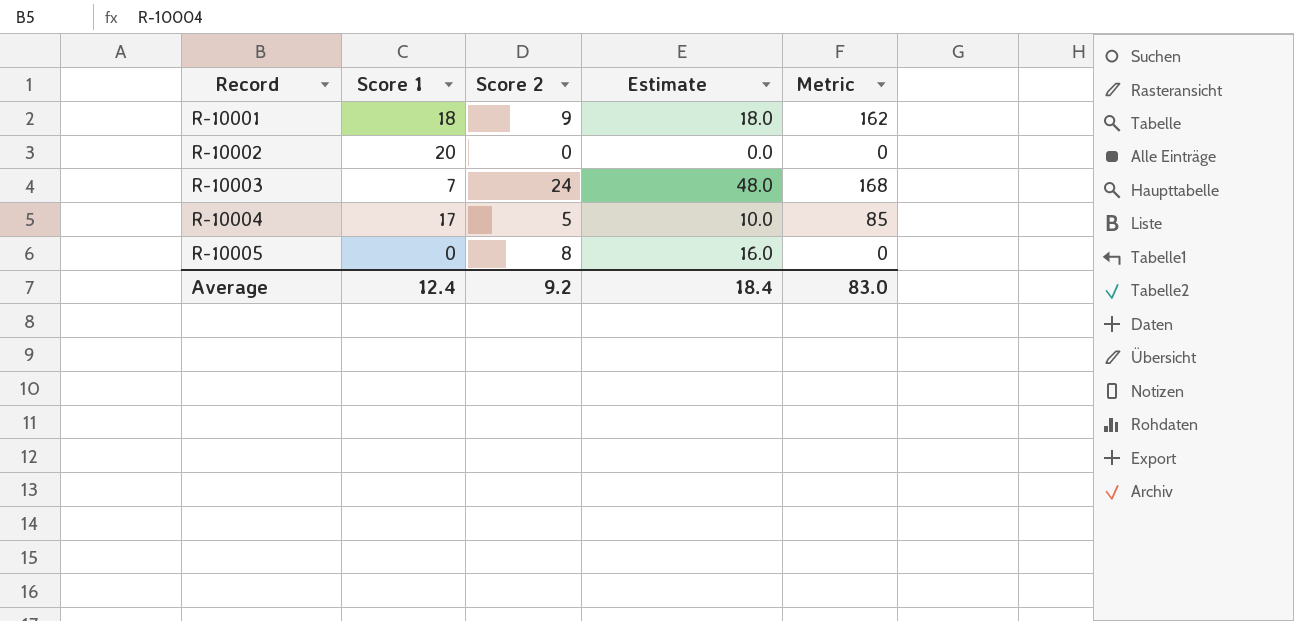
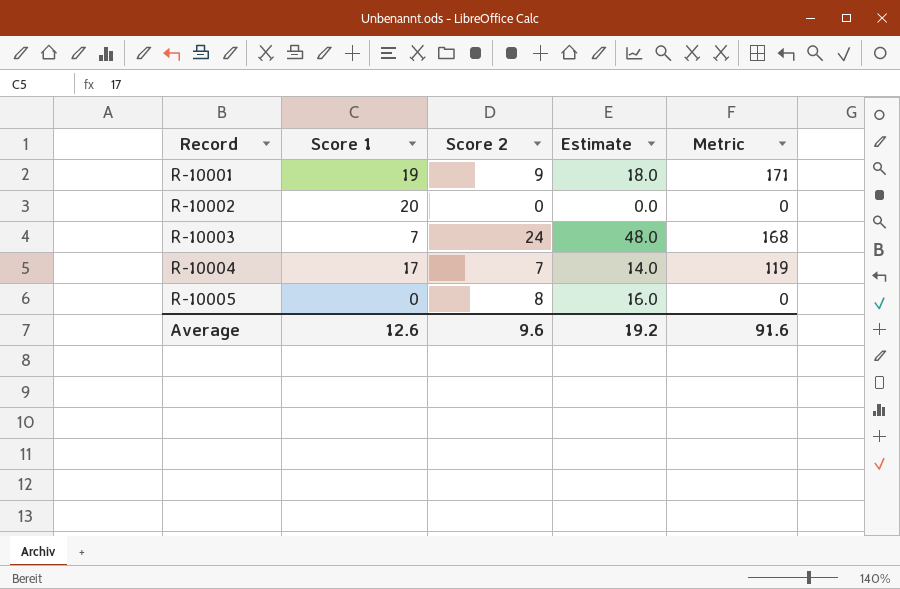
R-10001 | Score 1: 18 -> 19
R-10001 | Metric: 162 -> 171
R-10004 | Score 2: 5 -> 7
R-10004 | Estimate: 10.0 -> 14.0
R-10004 | Metric: 85 -> 119
Average | Score 1: 12.4 -> 12.6
Average | Score 2: 9.2 -> 9.6
Average | Estimate: 18.4 -> 19.2
Average | Metric: 83.0 -> 91.6

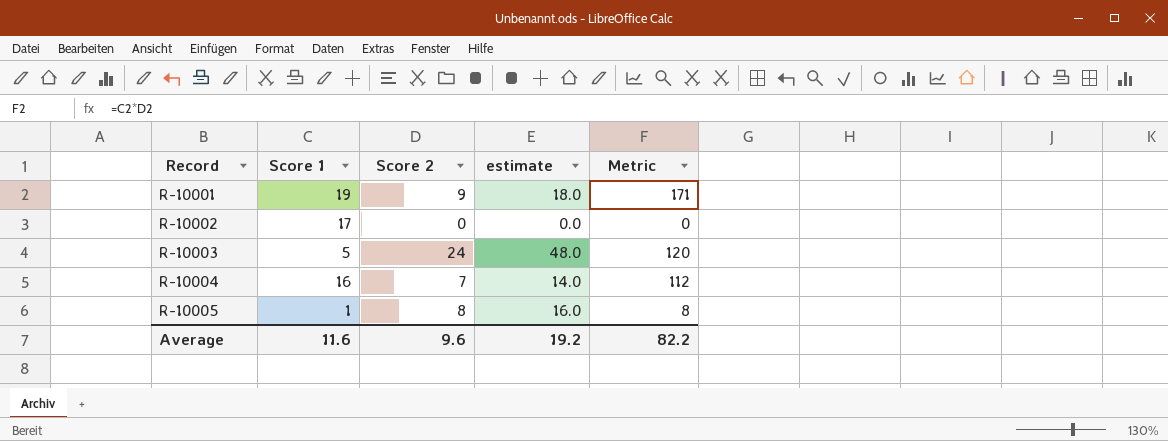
column name: Estimate -> estimate
R-10002 | Score 1: 20 -> 17
R-10003 | Score 1: 7 -> 5
R-10003 | Metric: 168 -> 120
R-10004 | Score 1: 17 -> 16
R-10004 | Metric: 119 -> 112
R-10005 | Score 1: 0 -> 1
R-10005 | Metric: 0 -> 8
Average | Score 1: 12.6 -> 11.6
Average | Metric: 91.6 -> 82.2

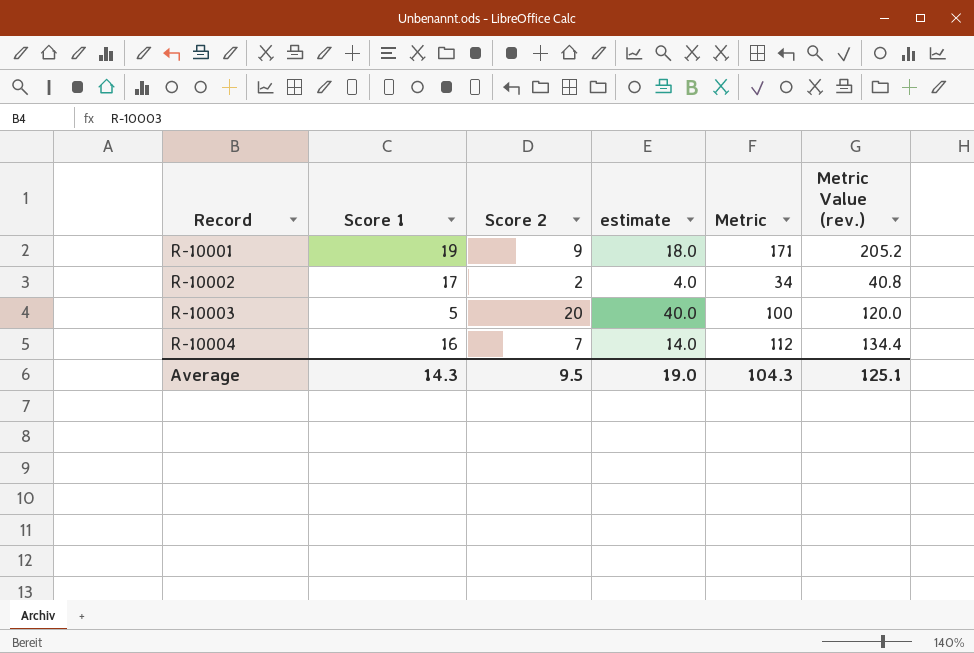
column Metric Value (rev.) | formula: none -> [Metric] * 1.2
row R-10005: 1 | 8 | 16.0 | 8 -> none
R-10002 | Score 2: 0 -> 2
R-10002 | estimate: 0.0 -> 4.0
R-10002 | Metric: 0 -> 34
R-10003 | Score 2: 24 -> 20
R-10003 | estimate: 48.0 -> 40.0
R-10003 | Metric: 120 -> 100
Average | Score 1: 11.6 -> 14.3
Average | Score 2: 9.6 -> 9.5
Average | estimate: 19.2 -> 19.0
Average | Metric: 82.2 -> 104.3

